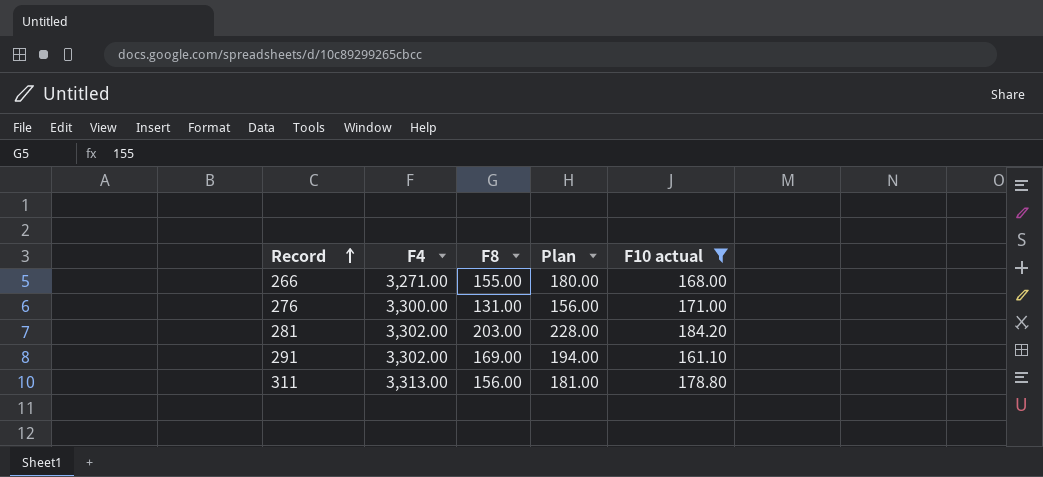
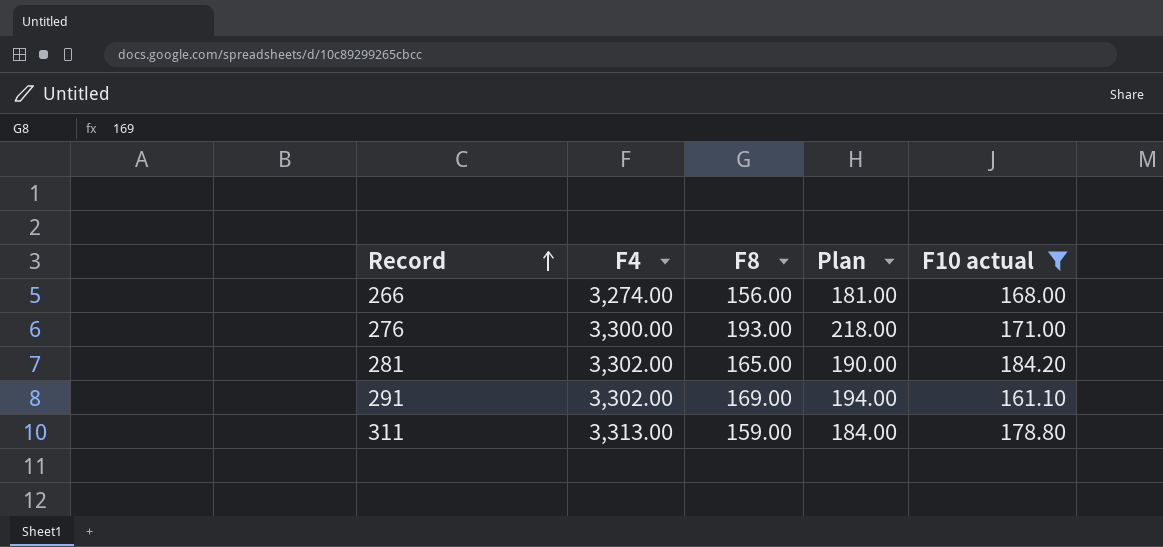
266 | F4: 3,271.00 -> 3,274.00
266 | F8: 155.00 -> 156.00
266 | Plan: 180.00 -> 181.00
276 | F8: 131.00 -> 193.00
276 | Plan: 156.00 -> 218.00
281 | F8: 203.00 -> 165.00
281 | Plan: 228.00 -> 190.00
311 | F8: 156.00 -> 159.00
311 | Plan: 181.00 -> 184.00

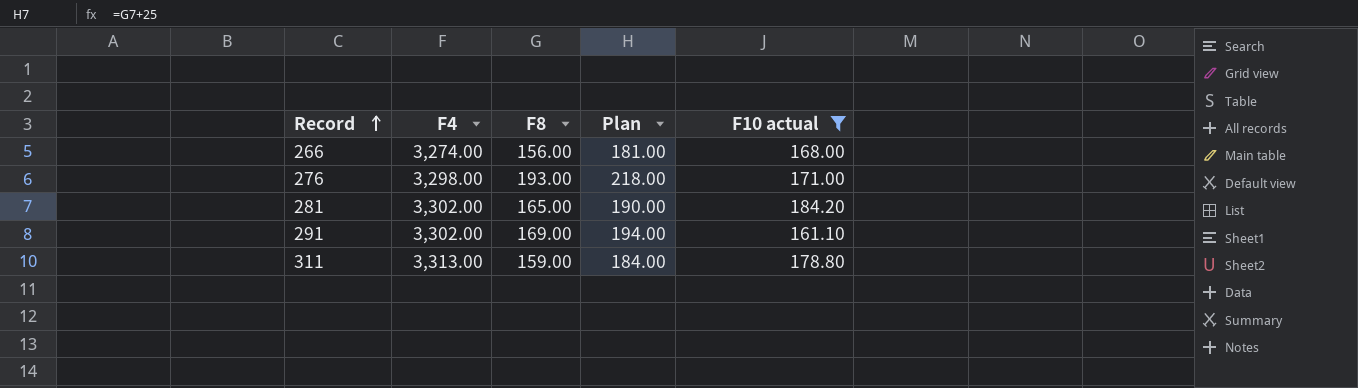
276 | F4: 3,300.00 -> 3,298.00

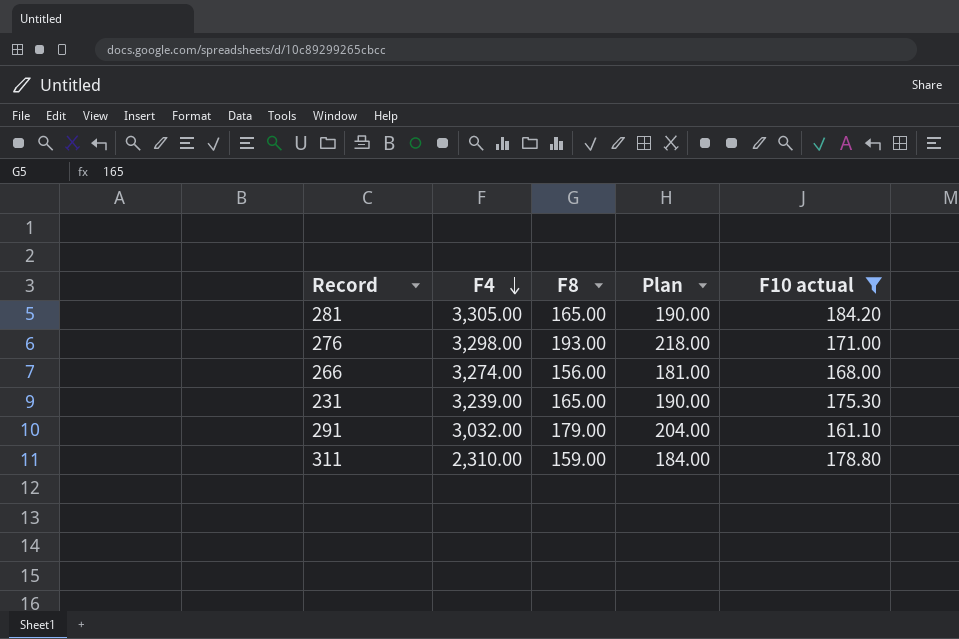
row order: Record ascending -> F4 descending
281 | F4: 3,302.00 -> 3,305.00
row 231: none -> 3,239.00 | 165.00 | 190.00 | 175.30
291 | F4: 3,302.00 -> 3,032.00
291 | F8: 169.00 -> 179.00
291 | Plan: 194.00 -> 204.00
311 | F4: 3,313.00 -> 2,310.00

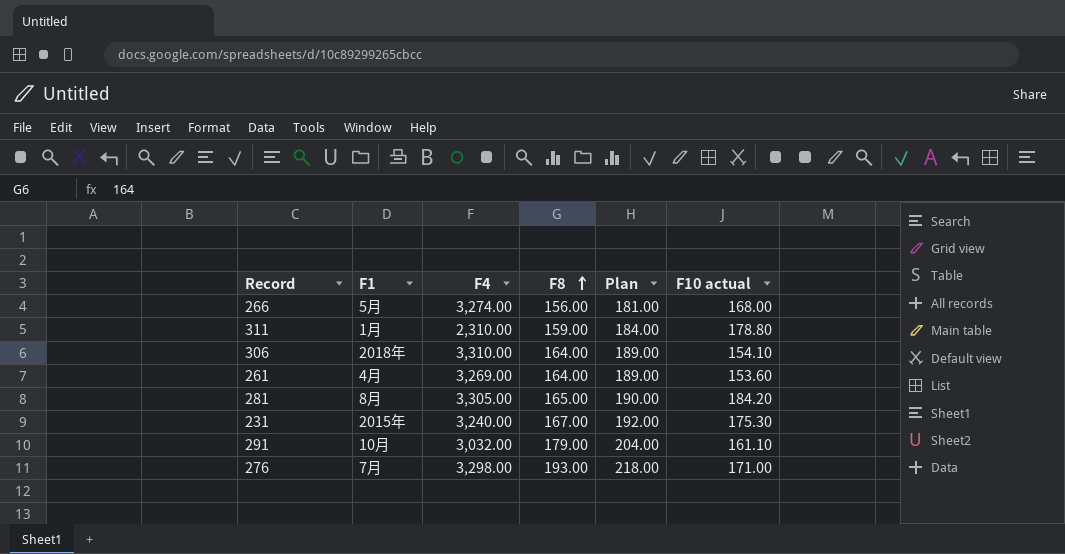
filter: F10 actual >= 161.10 -> none
row order: F4 descending -> F8 ascending
column F1 | position: none -> 2
231 | F4: 3,239.00 -> 3,240.00
231 | F8: 165.00 -> 167.00
231 | Plan: 190.00 -> 192.00

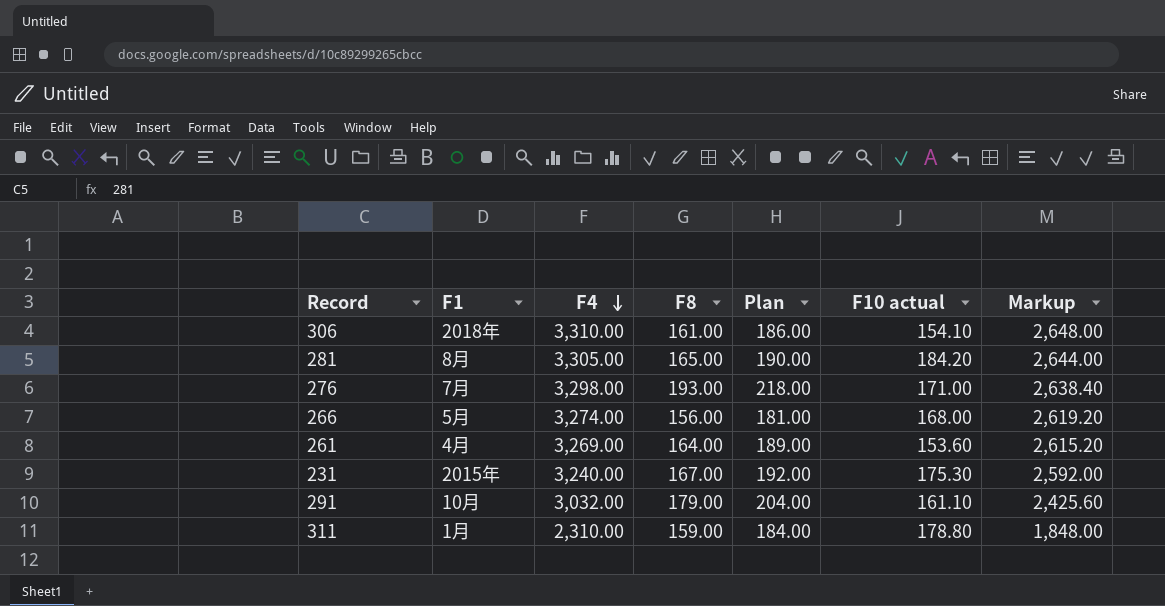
row order: F8 ascending -> F4 descending
column Markup | formula: none -> [F4] * 0.8
306 | F8: 164.00 -> 161.00
306 | Plan: 189.00 -> 186.00

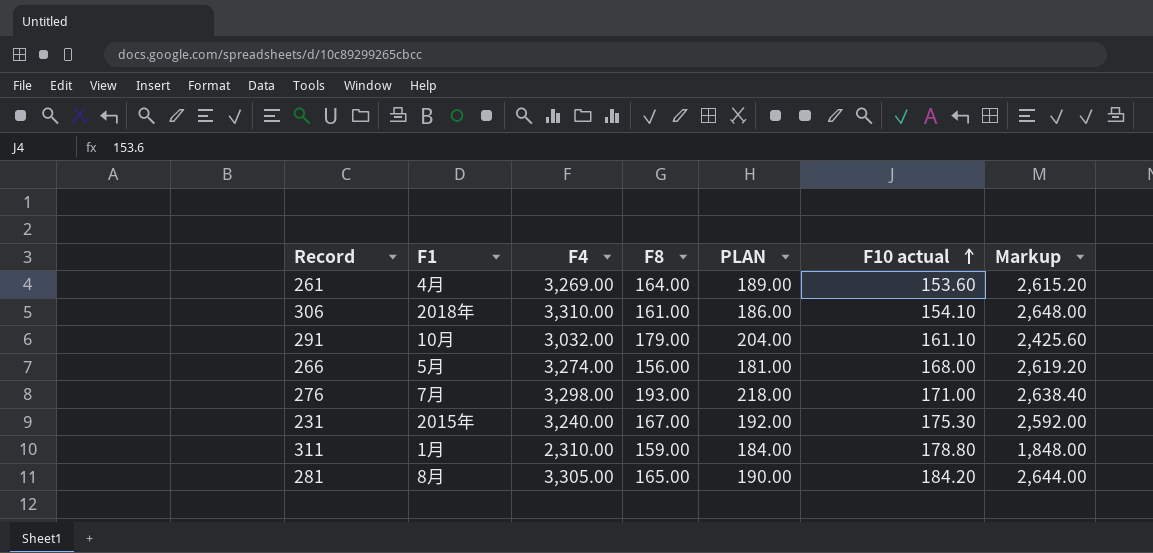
row order: F4 descending -> F10 actual ascending
column name: Plan -> PLAN

